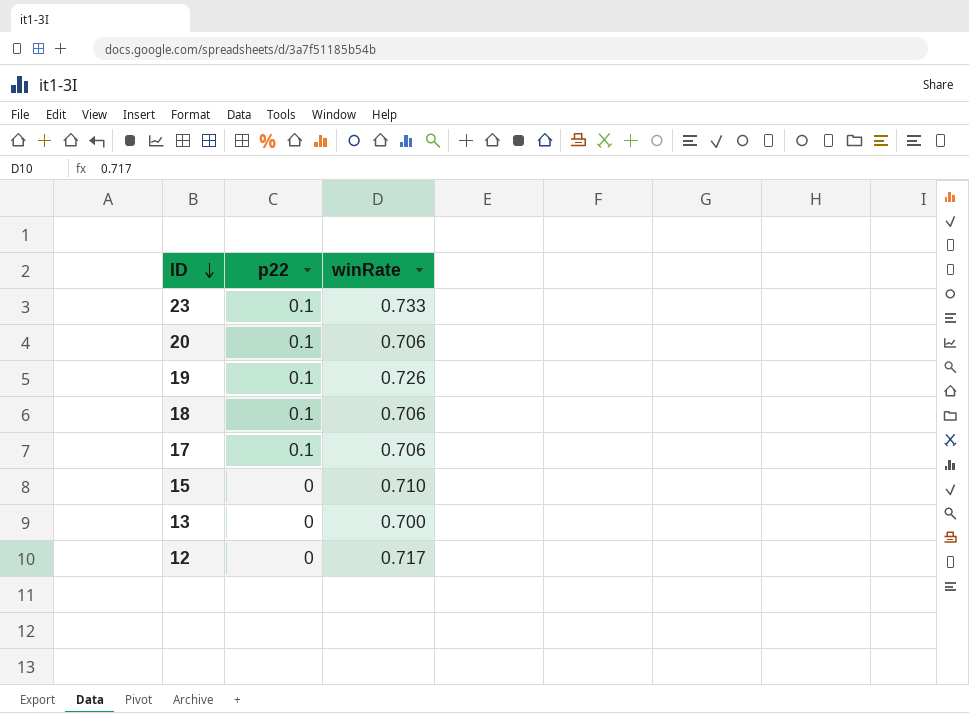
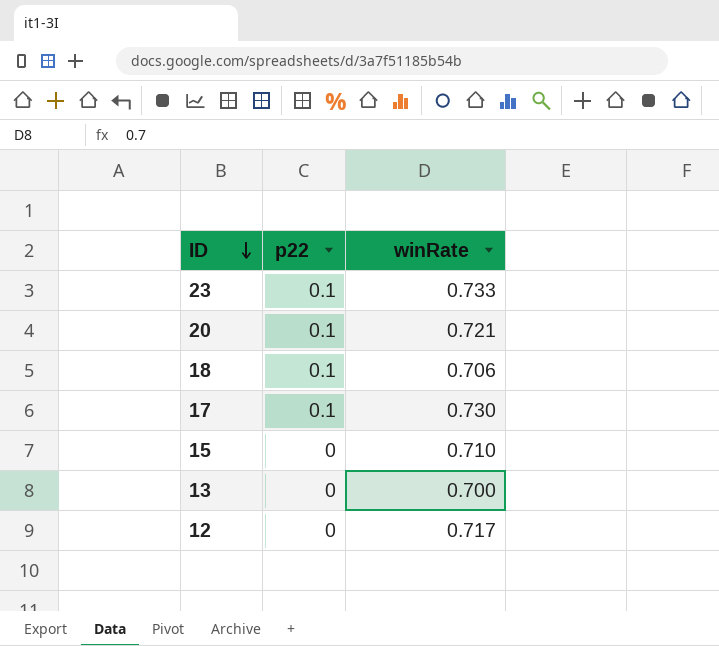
row 19: 0.1 | 0.726 -> none
20 | winRate: 0.706 -> 0.721
17 | winRate: 0.706 -> 0.730

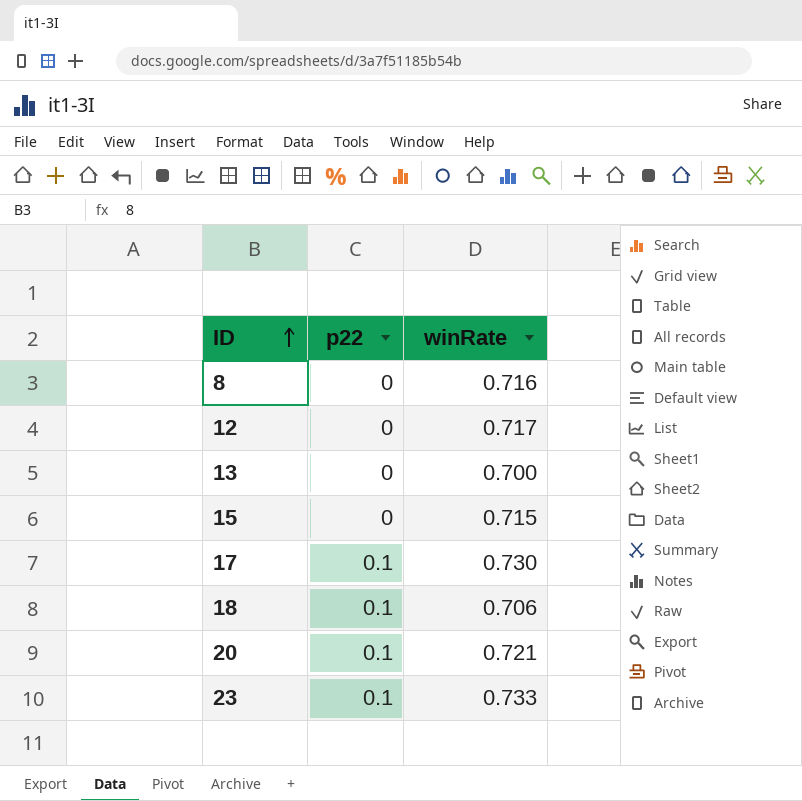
row order: ID descending -> ID ascending
row 8: none -> 0 | 0.716
15 | winRate: 0.710 -> 0.715

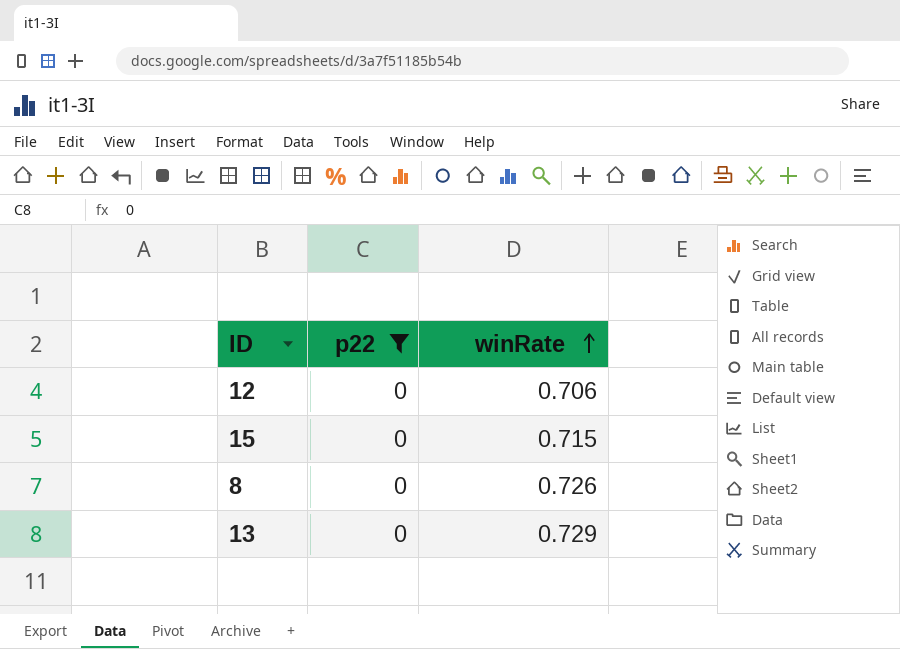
filter: none -> p22 = 0
row order: ID ascending -> winRate ascending
12 | winRate: 0.717 -> 0.706
8 | winRate: 0.716 -> 0.726
13 | winRate: 0.700 -> 0.729

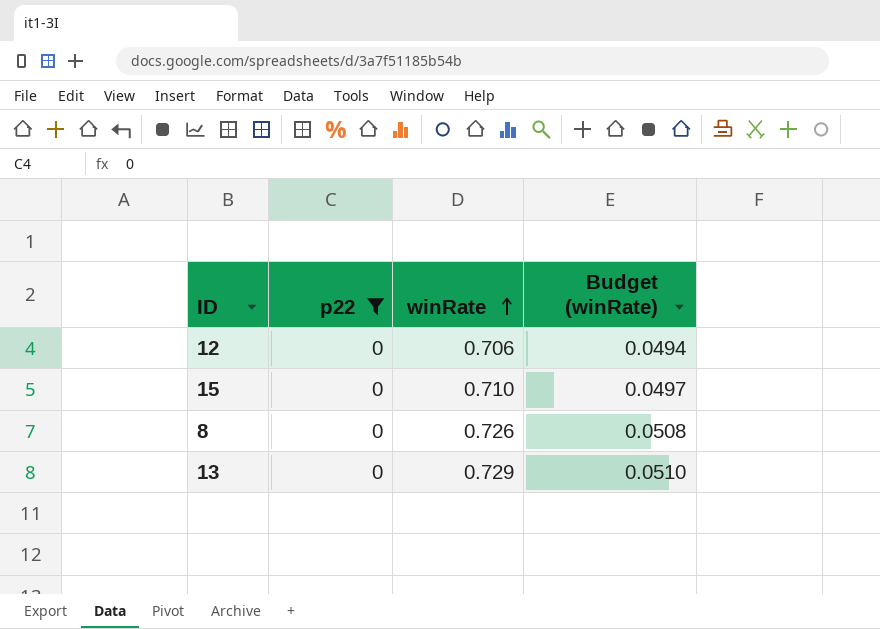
column Budget (winRate) | formula: none -> [winRate] * 0.07
15 | winRate: 0.715 -> 0.710

